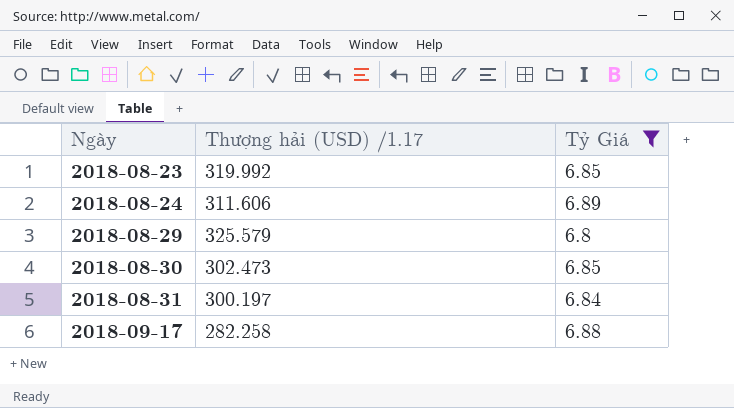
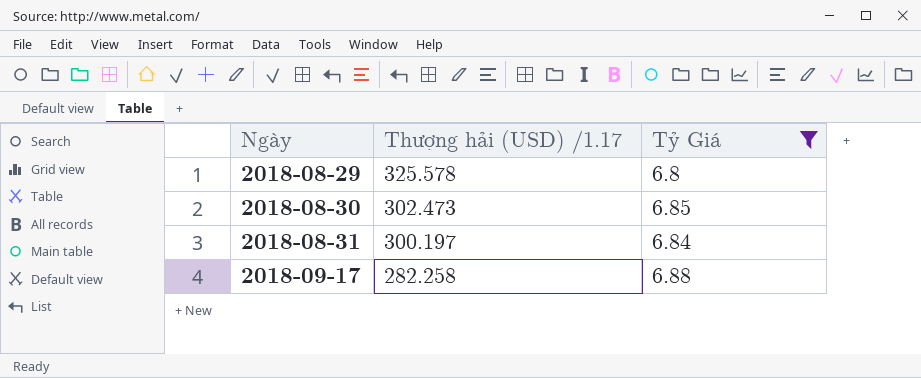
row 2018-08-23: 319.992 | 6.85 -> none
row 2018-08-24: 311.606 | 6.89 -> none
2018-08-29 | Thượng hải (USD) /1.17: 325.579 -> 325.578

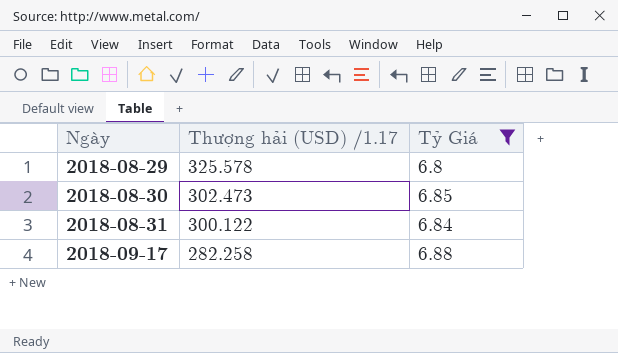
2018-08-31 | Thượng hải (USD) /1.17: 300.197 -> 300.122

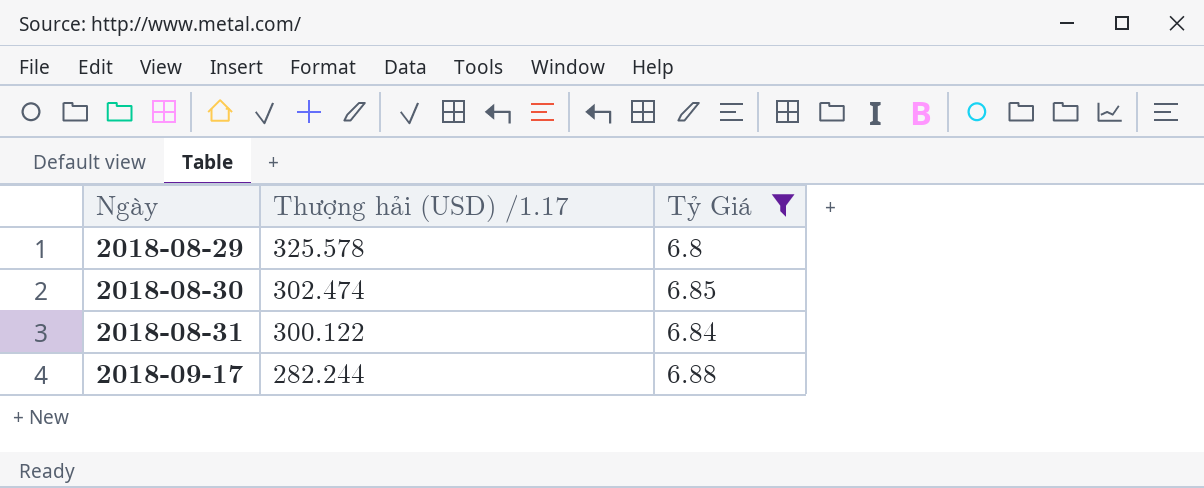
2018-08-30 | Thượng hải (USD) /1.17: 302.473 -> 302.474
2018-09-17 | Thượng hải (USD) /1.17: 282.258 -> 282.244

